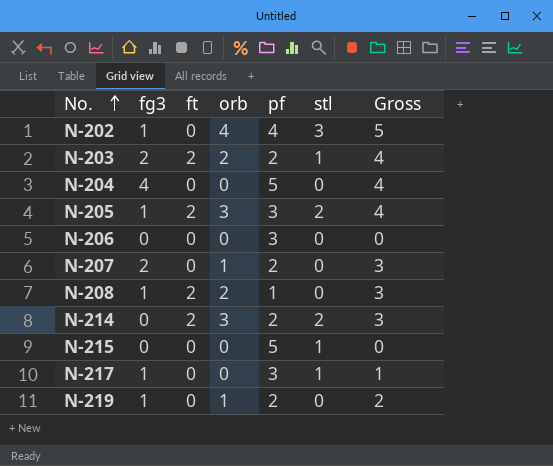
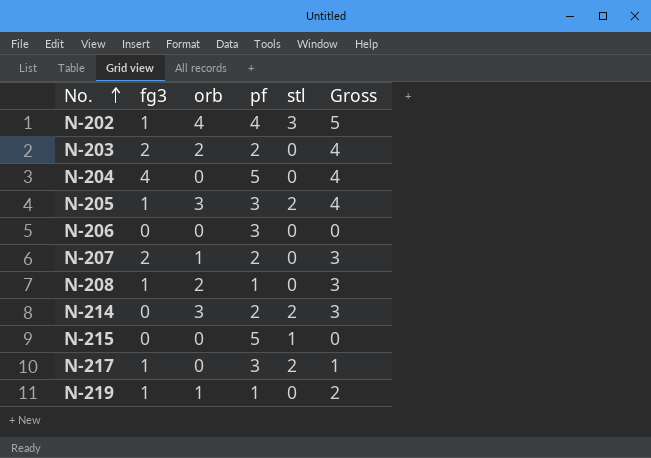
column ft | position: 3 -> none
N-203 | stl: 1 -> 0
N-217 | stl: 1 -> 2
N-219 | pf: 2 -> 1

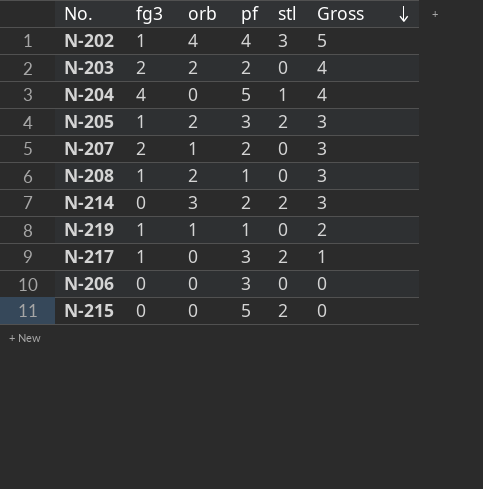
row order: No. ascending -> Gross descending
N-204 | stl: 0 -> 1
N-205 | orb: 3 -> 2
N-205 | Gross: 4 -> 3
N-215 | stl: 1 -> 2

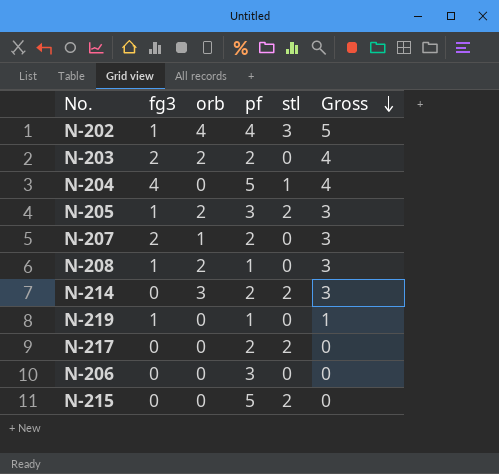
N-219 | orb: 1 -> 0
N-219 | Gross: 2 -> 1
N-217 | fg3: 1 -> 0
N-217 | pf: 3 -> 2
N-217 | Gross: 1 -> 0

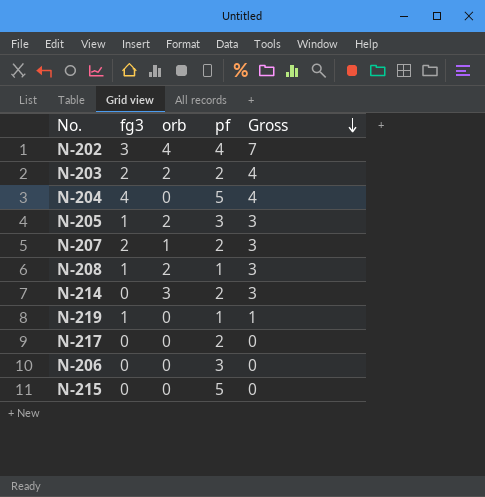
column stl | position: 5 -> none
N-202 | fg3: 1 -> 3
N-202 | Gross: 5 -> 7

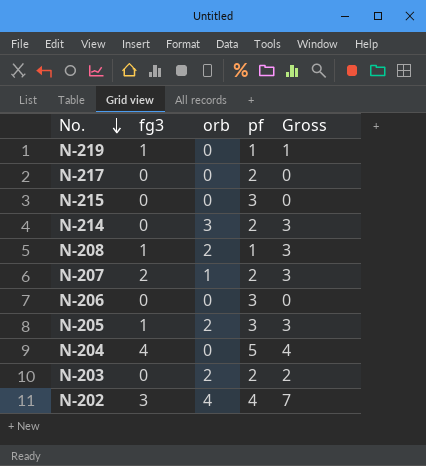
row order: Gross descending -> No. descending
N-215 | pf: 5 -> 3
N-203 | fg3: 2 -> 0
N-203 | Gross: 4 -> 2

